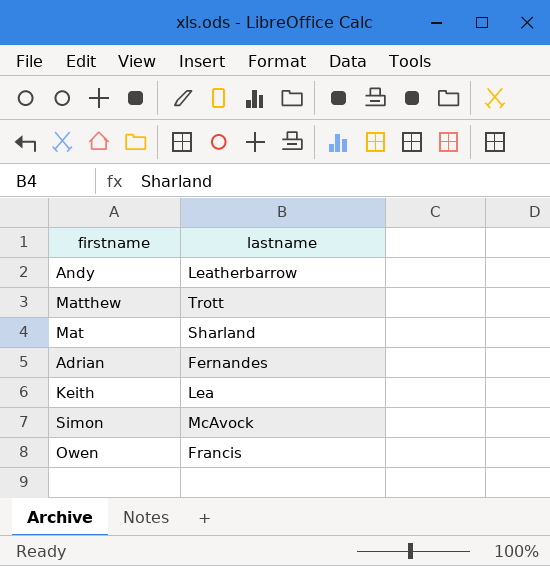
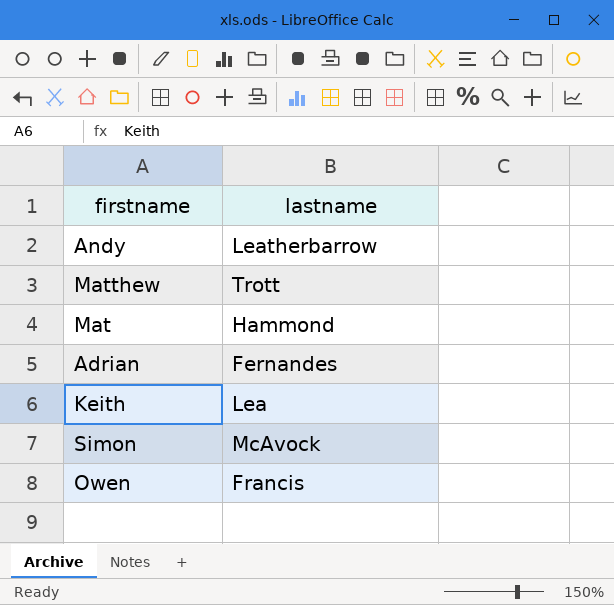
Mat | lastname: Sharland -> Hammond

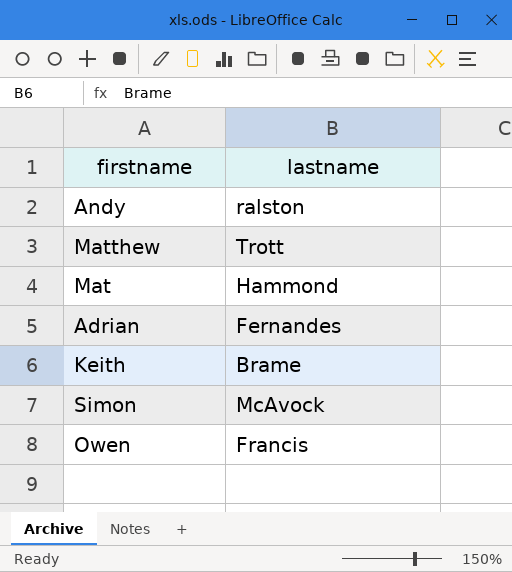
Andy | lastname: Leatherbarrow -> ralston
Keith | lastname: Lea -> Brame

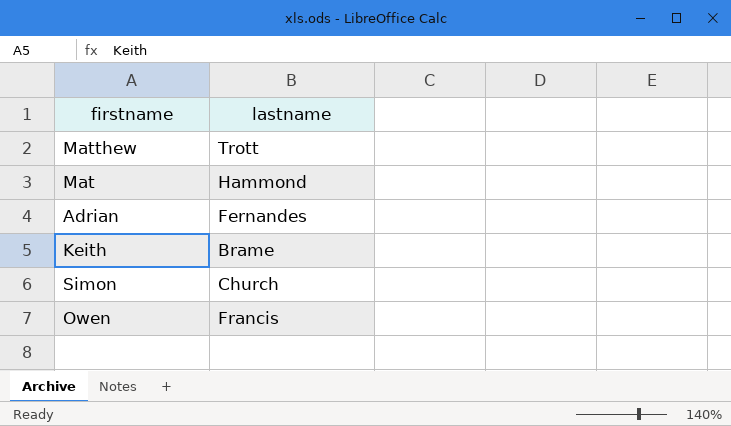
row Andy: ralston -> none
Simon | lastname: McAvock -> Church

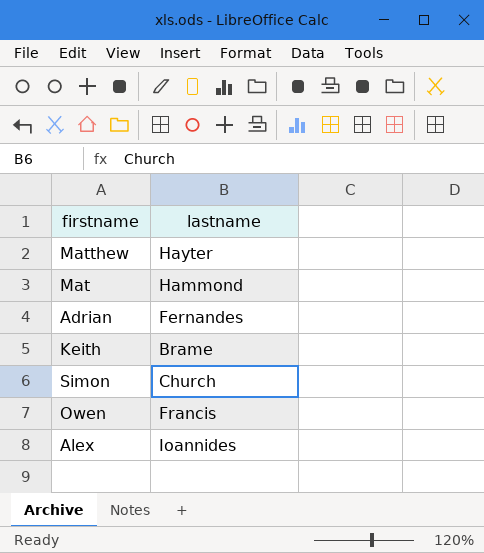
Matthew | lastname: Trott -> Hayter
row Alex: none -> Ioannides

